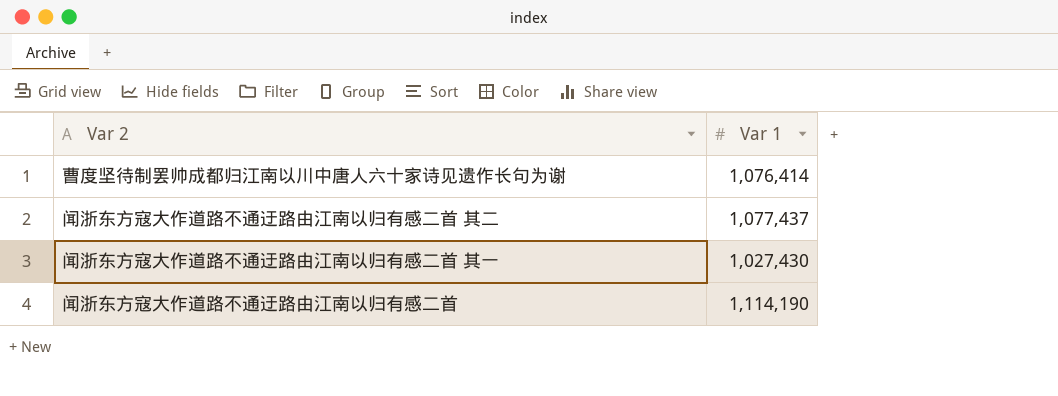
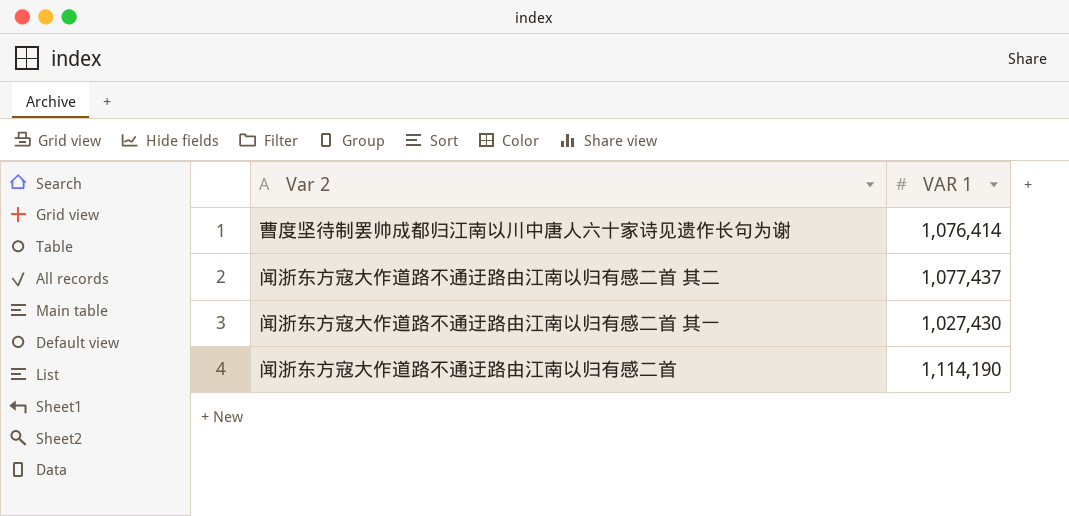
column name: Var 1 -> VAR 1

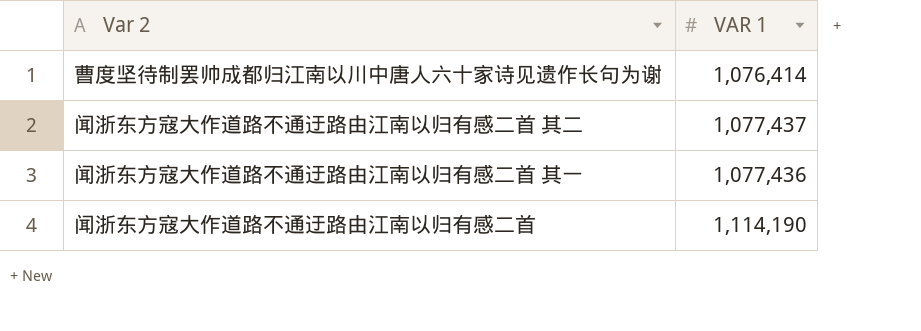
闻浙东方寇大作道路不通迂路由江南以归有感二首 其一 | VAR 1: 1,027,430 -> 1,077,436

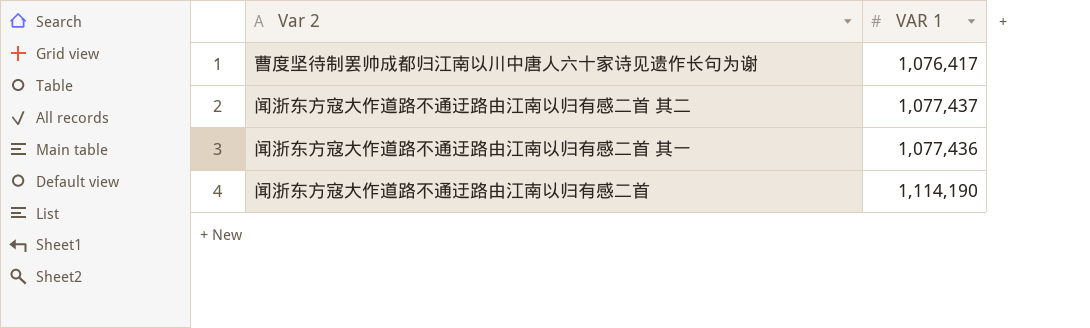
曹度坚待制罢帅成都归江南以川中唐人六十家诗见遗作长句为谢 | VAR 1: 1,076,414 -> 1,076,417

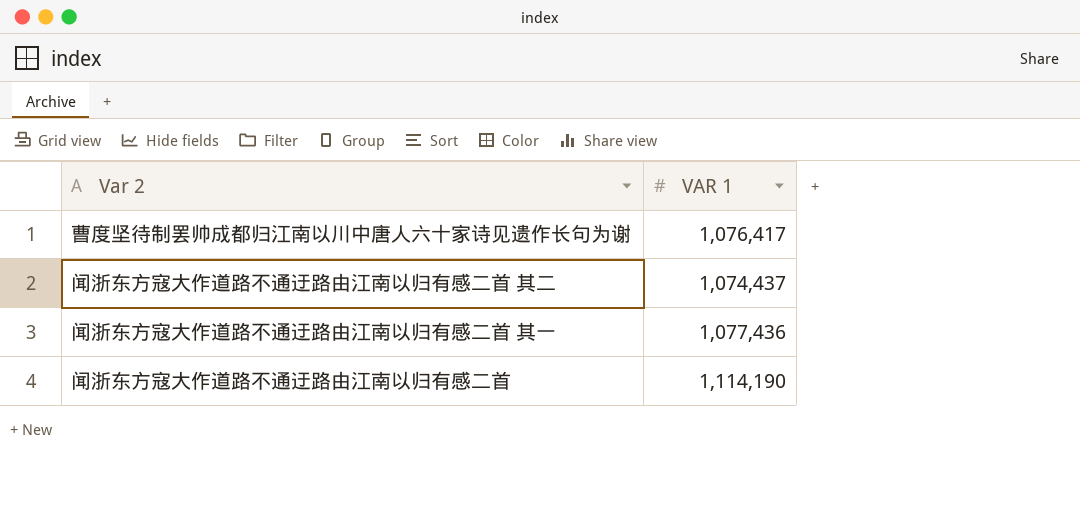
闻浙东方寇大作道路不通迂路由江南以归有感二首 其二 | VAR 1: 1,077,437 -> 1,074,437

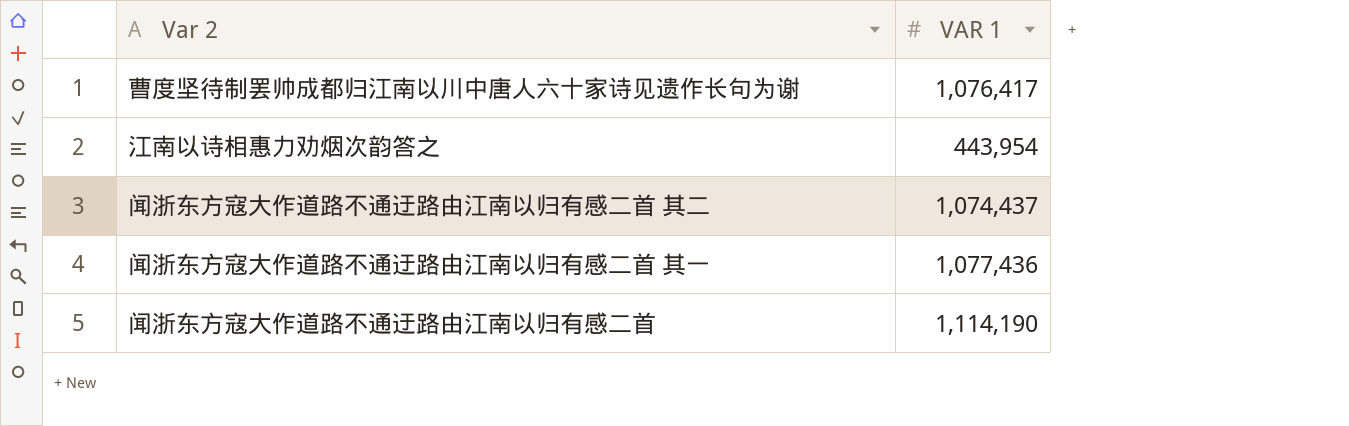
row 江南以诗相惠力劝烟次韵答之: none -> 443,954

